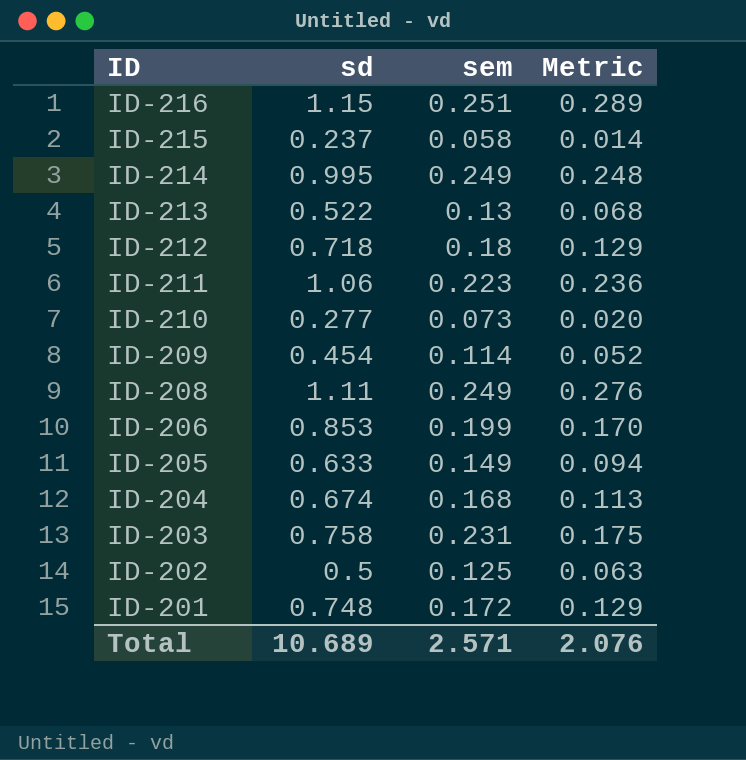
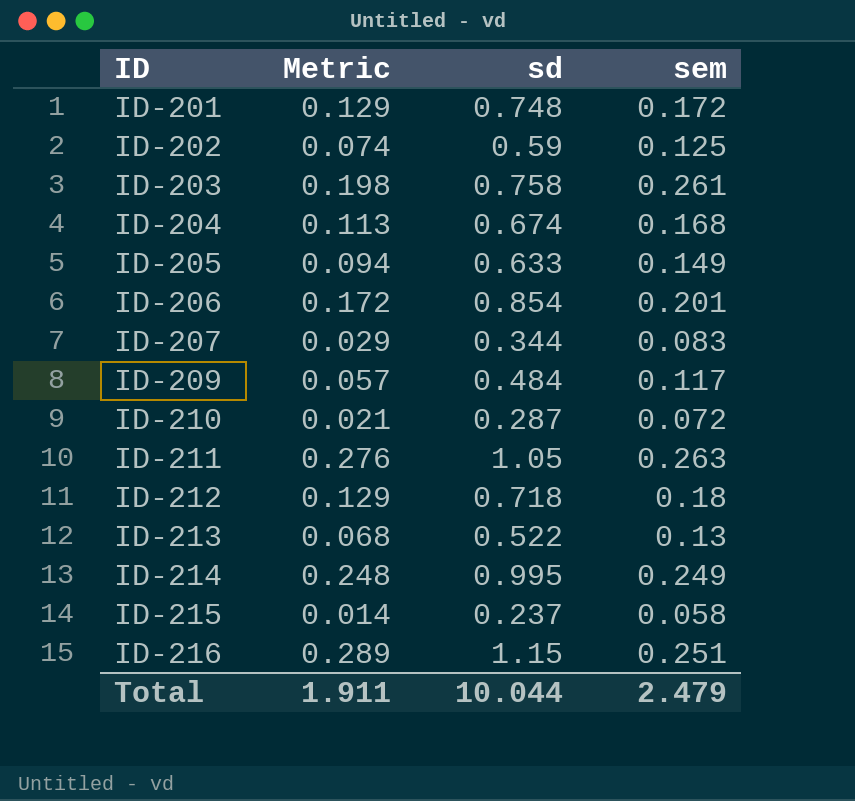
row order: ID descending -> ID ascending
column Metric | position: 4 -> 2
row ID-208: 1.11 | 0.249 | 0.276 -> none
ID-202 | Metric: 0.063 -> 0.074
ID-202 | sd: 0.5 -> 0.59
ID-203 | Metric: 0.175 -> 0.198
ID-203 | sem: 0.231 -> 0.261
ID-206 | Metric: 0.170 -> 0.172
ID-206 | sd: 0.853 -> 0.854
ID-206 | sem: 0.199 -> 0.201
row ID-207: none -> 0.029 | 0.344 | 0.083
ID-209 | Metric: 0.052 -> 0.057
ID-209 | sd: 0.454 -> 0.484
ID-209 | sem: 0.114 -> 0.117
ID-210 | Metric: 0.020 -> 0.021
ID-210 | sd: 0.277 -> 0.287
ID-210 | sem: 0.073 -> 0.072
ID-211 | Metric: 0.236 -> 0.276
ID-211 | sd: 1.06 -> 1.05
ID-211 | sem: 0.223 -> 0.263
Total | Metric: 2.076 -> 1.911
Total | sd: 10.689 -> 10.044
Total | sem: 2.571 -> 2.479

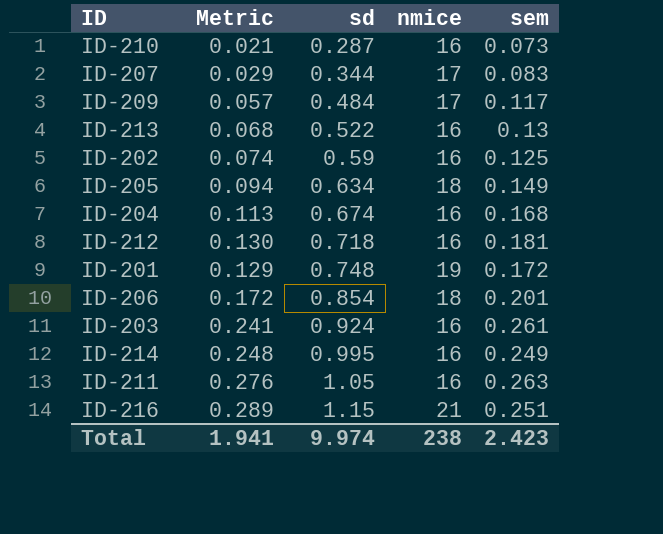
row order: ID ascending -> sd ascending
column nmice | position: none -> 4
row ID-215: 0.014 | 0.237 | 0.058 -> none
ID-210 | sem: 0.072 -> 0.073
ID-205 | sd: 0.633 -> 0.634
ID-212 | Metric: 0.129 -> 0.130
ID-212 | sem: 0.18 -> 0.181
ID-203 | Metric: 0.198 -> 0.241
ID-203 | sd: 0.758 -> 0.924
Total | Metric: 1.911 -> 1.941
Total | sd: 10.044 -> 9.974
Total | sem: 2.479 -> 2.423

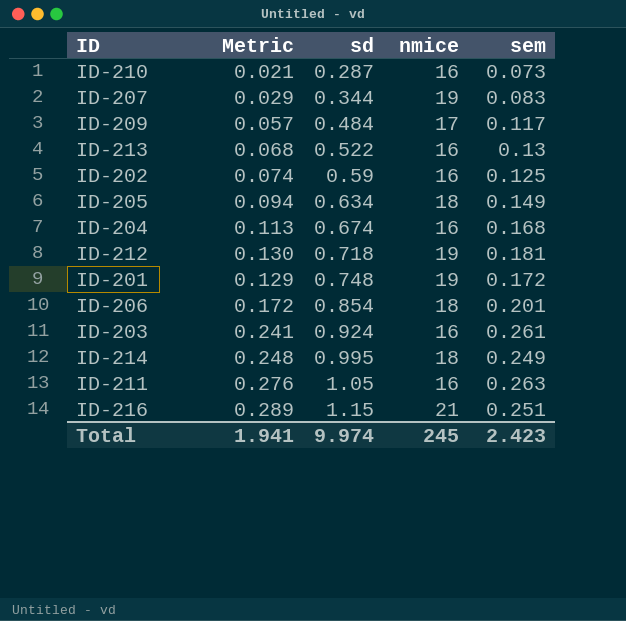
ID-207 | nmice: 17 -> 19
ID-212 | nmice: 16 -> 19
ID-214 | nmice: 16 -> 18
Total | nmice: 238 -> 245

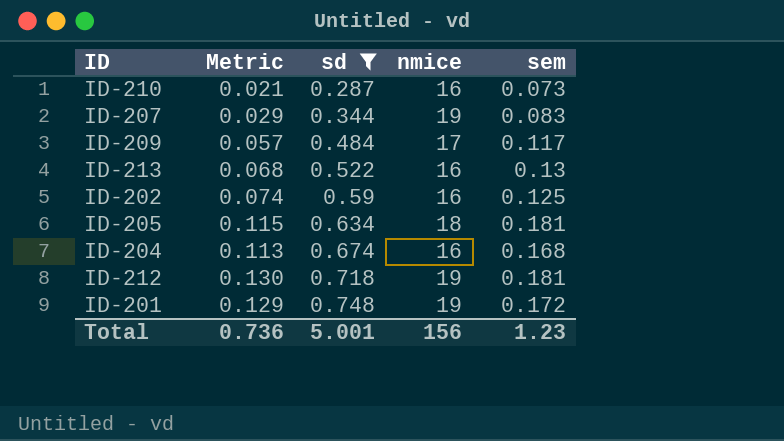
filter: none -> sd <= 0.748
ID-205 | Metric: 0.094 -> 0.115
ID-205 | sem: 0.149 -> 0.181
Total | Metric: 1.941 -> 0.736
Total | sd: 9.974 -> 5.001
Total | nmice: 245 -> 156
Total | sem: 2.423 -> 1.23

